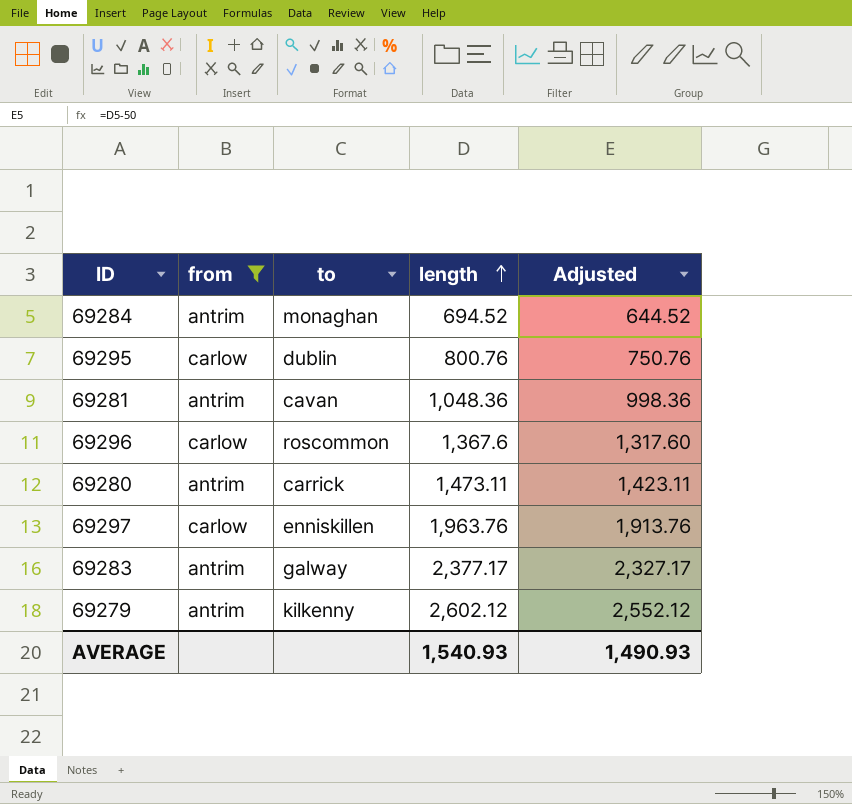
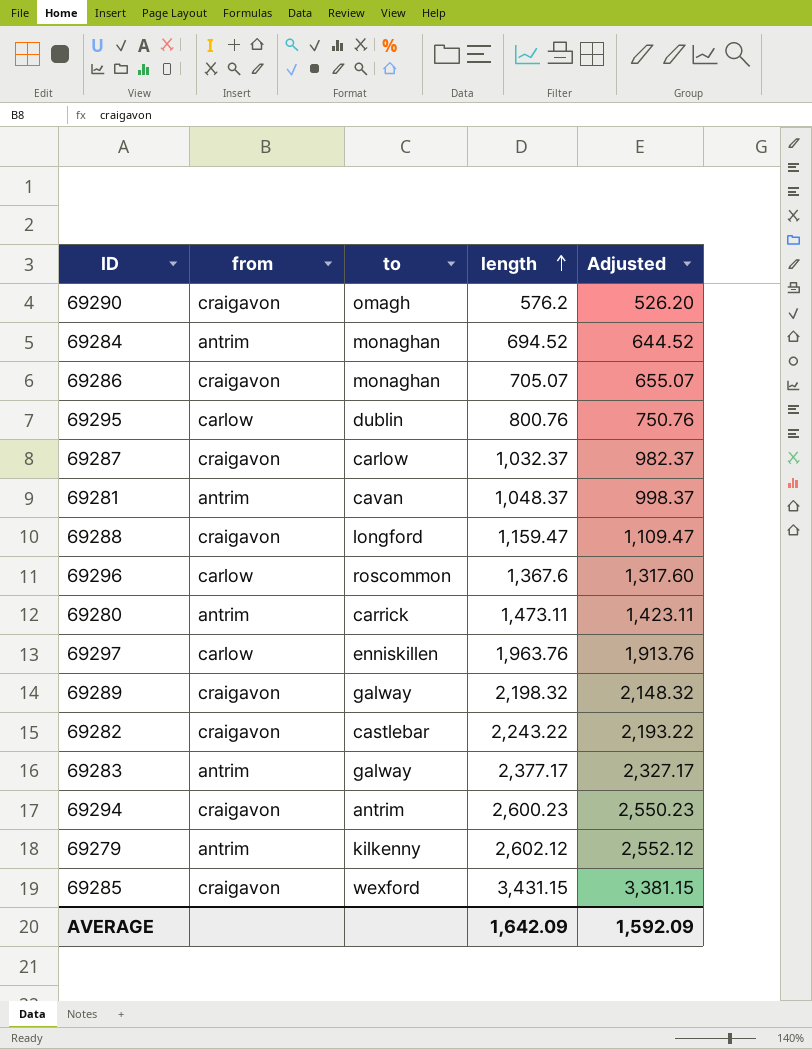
filter: from != craigavon -> none
69281 | length: 1,048.36 -> 1,048.37
69281 | Adjusted: 998.36 -> 998.37
AVERAGE | length: 1,540.93 -> 1,642.09
AVERAGE | Adjusted: 1,490.93 -> 1,592.09

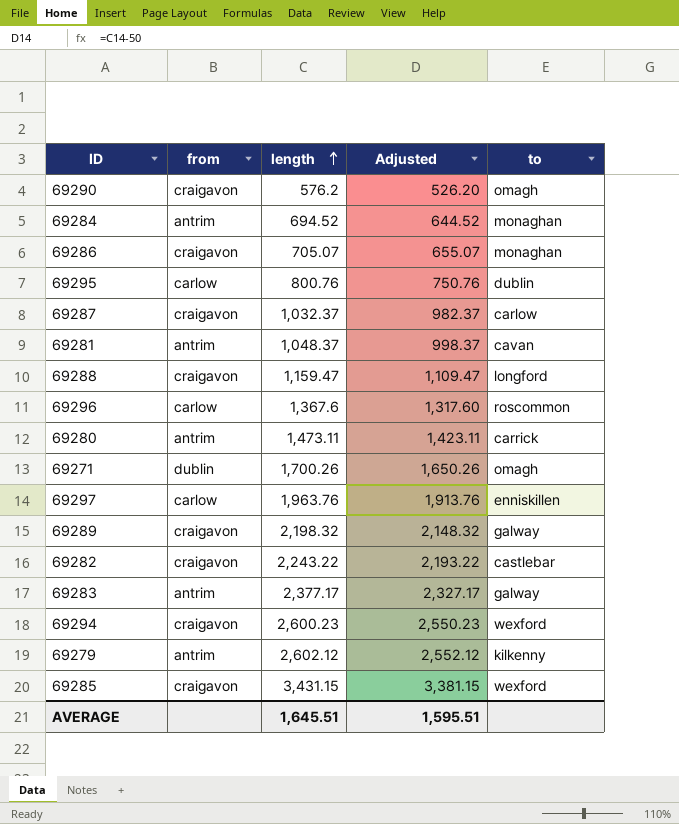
column to | position: 3 -> 5
row 69271: none -> dublin | 1,700.26 | 1,650.26 | omagh
69294 | to: antrim -> wexford
AVERAGE | length: 1,642.09 -> 1,645.51
AVERAGE | Adjusted: 1,592.09 -> 1,595.51

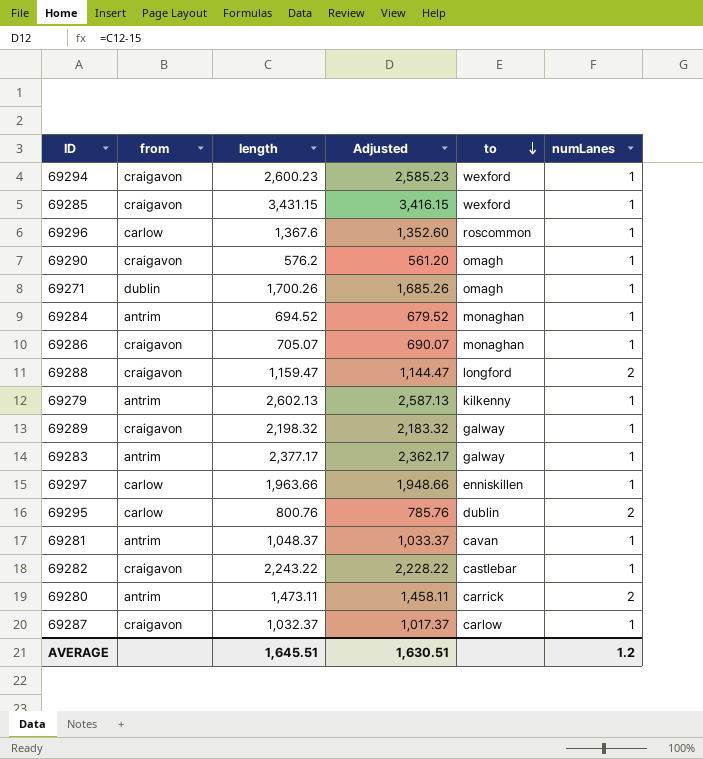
row order: length ascending -> to descending
column Adjusted | formula: [length] - 50 -> [length] - 15
column numLanes | position: none -> 6
69279 | length: 2,602.12 -> 2,602.13
69297 | length: 1,963.76 -> 1,963.66
AVERAGE | Adjusted: 1,595.51 -> 1,630.51

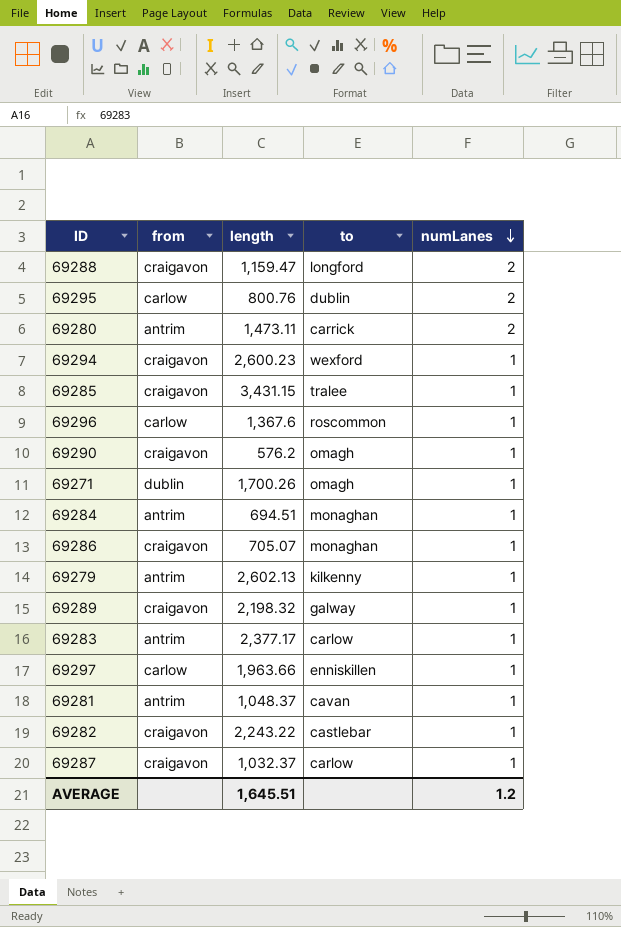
row order: to descending -> numLanes descending
column Adjusted | formula: [length] - 15 -> none
69285 | to: wexford -> tralee
69284 | length: 694.52 -> 694.51
69283 | to: galway -> carlow

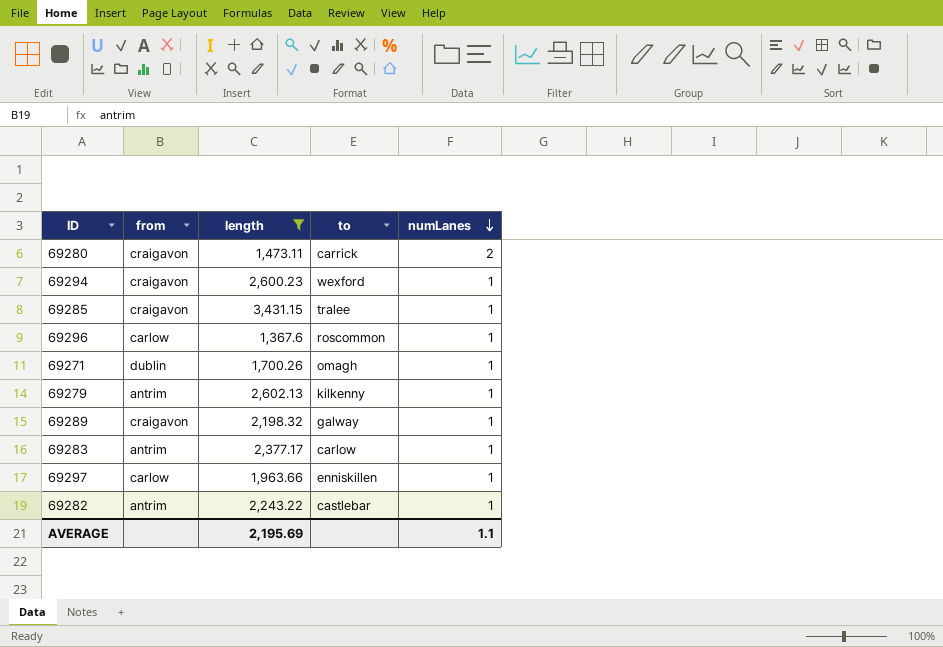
filter: none -> length >= 1,367.6
69280 | from: antrim -> craigavon
69282 | from: craigavon -> antrim
AVERAGE | length: 1,645.51 -> 2,195.69
AVERAGE | numLanes: 1.2 -> 1.1

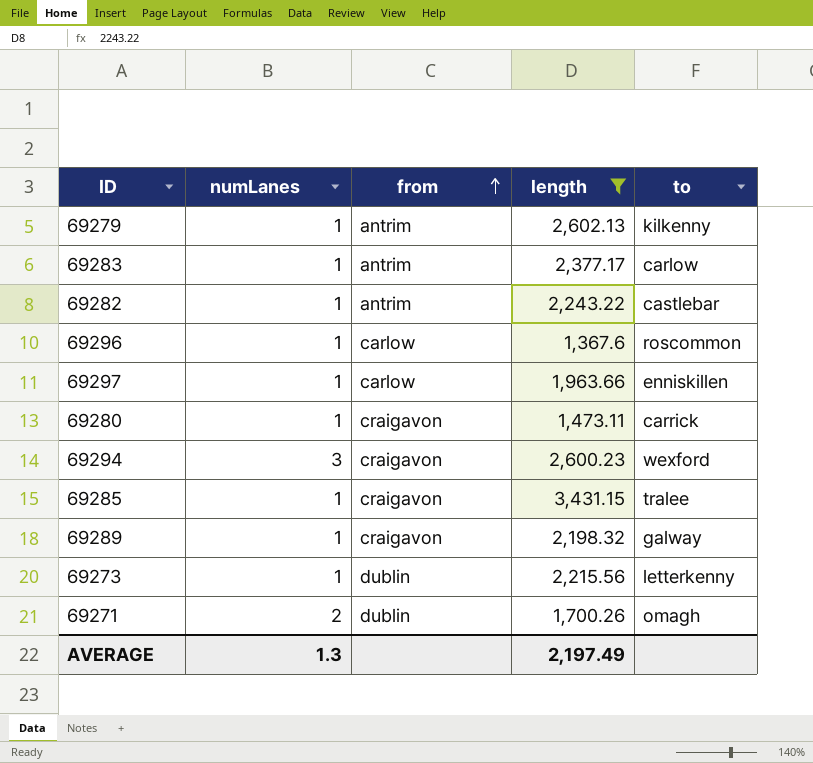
row order: numLanes descending -> from ascending
column numLanes | position: 5 -> 2
69280 | numLanes: 2 -> 1
69294 | numLanes: 1 -> 3
row 69273: none -> 1 | dublin | 2,215.56 | letterkenny
69271 | numLanes: 1 -> 2
AVERAGE | numLanes: 1.1 -> 1.3
AVERAGE | length: 2,195.69 -> 2,197.49

